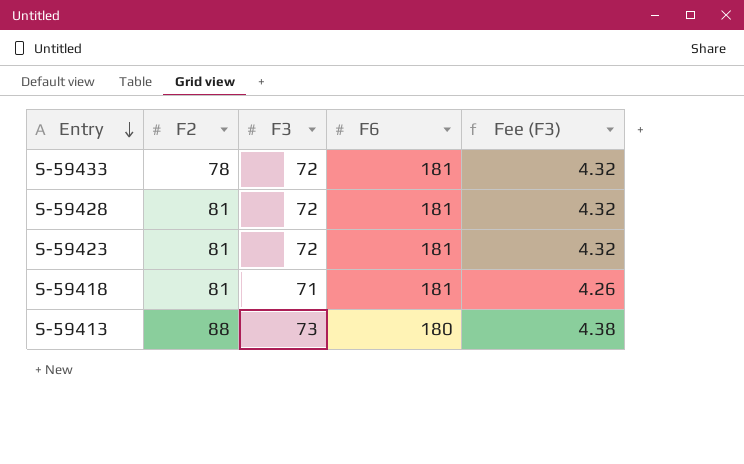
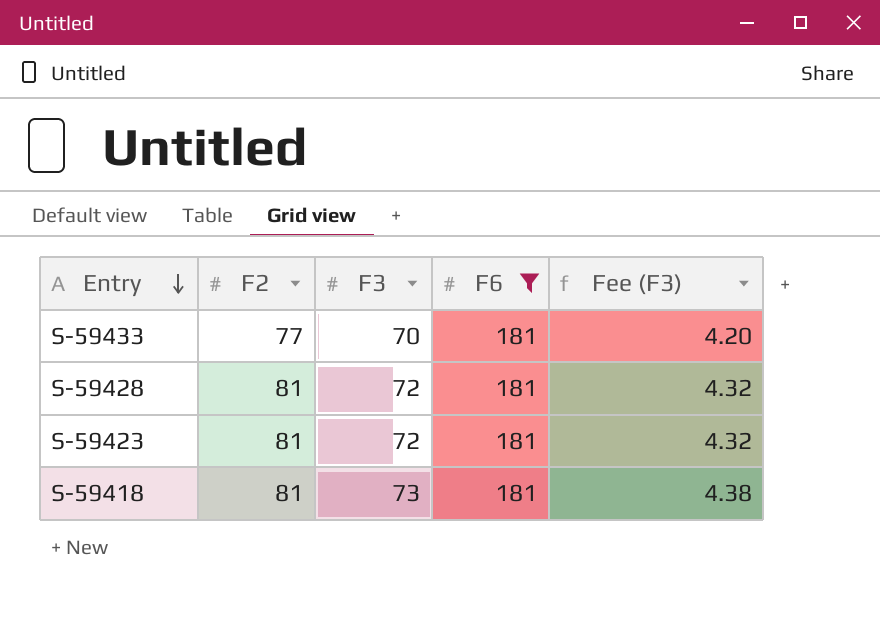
filter: none -> F6 = 181
S-59433 | F2: 78 -> 77
S-59433 | F3: 72 -> 70
S-59433 | Fee (F3): 4.32 -> 4.20
S-59418 | F3: 71 -> 73
S-59418 | Fee (F3): 4.26 -> 4.38

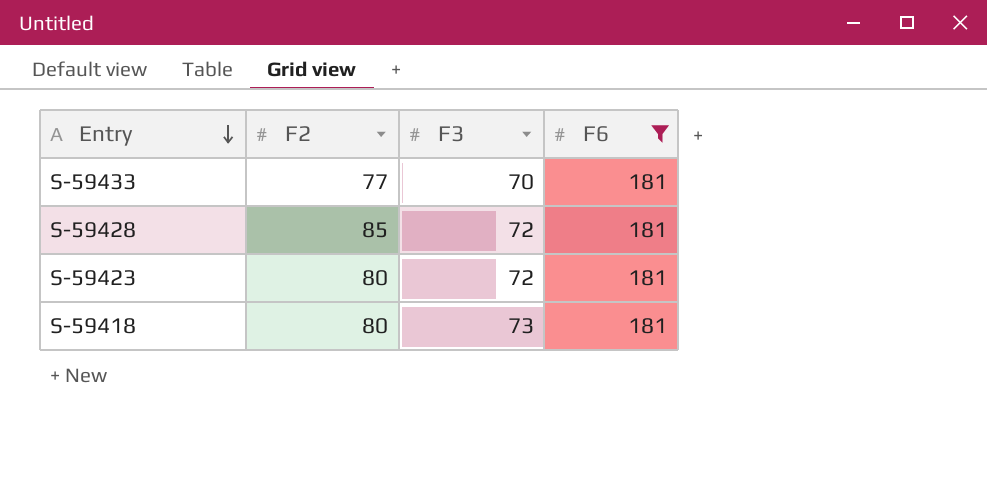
column Fee (F3) | formula: [F3] * 0.06 -> none
S-59428 | F2: 81 -> 85
S-59423 | F2: 81 -> 80
S-59418 | F2: 81 -> 80

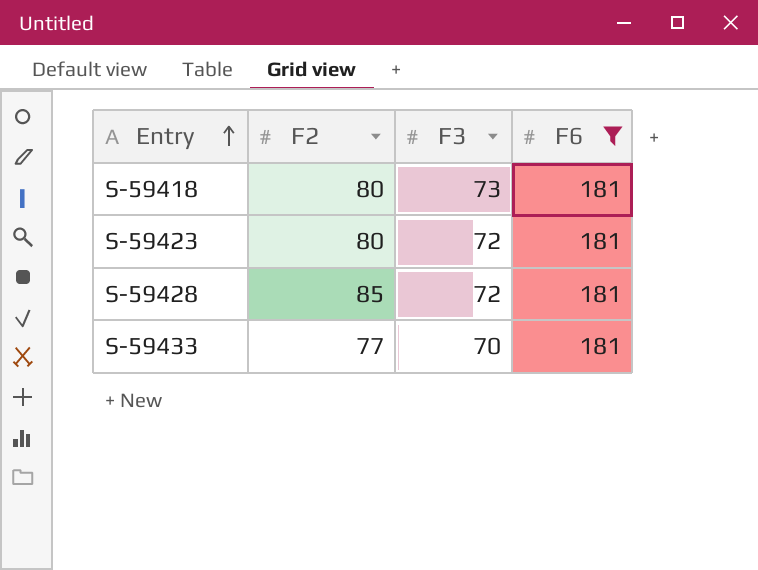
row order: Entry descending -> Entry ascending

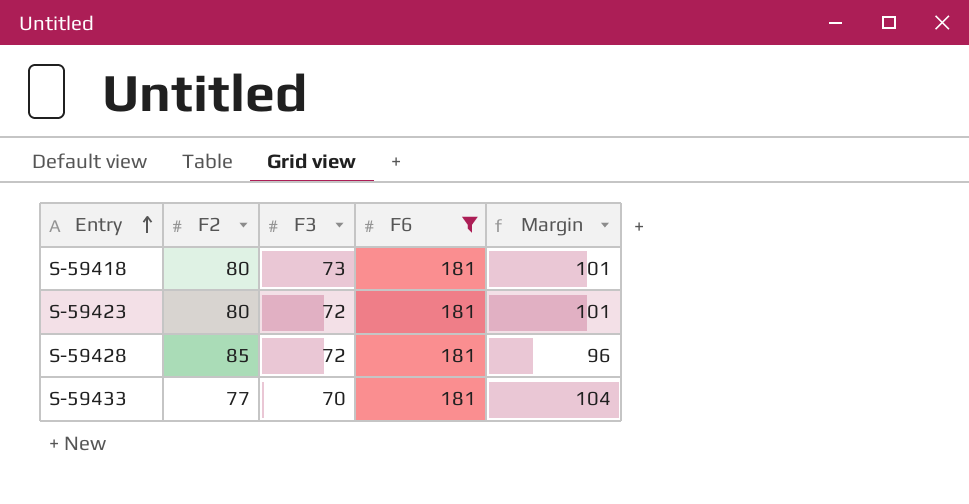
column Margin | formula: none -> [F6] - [F2]

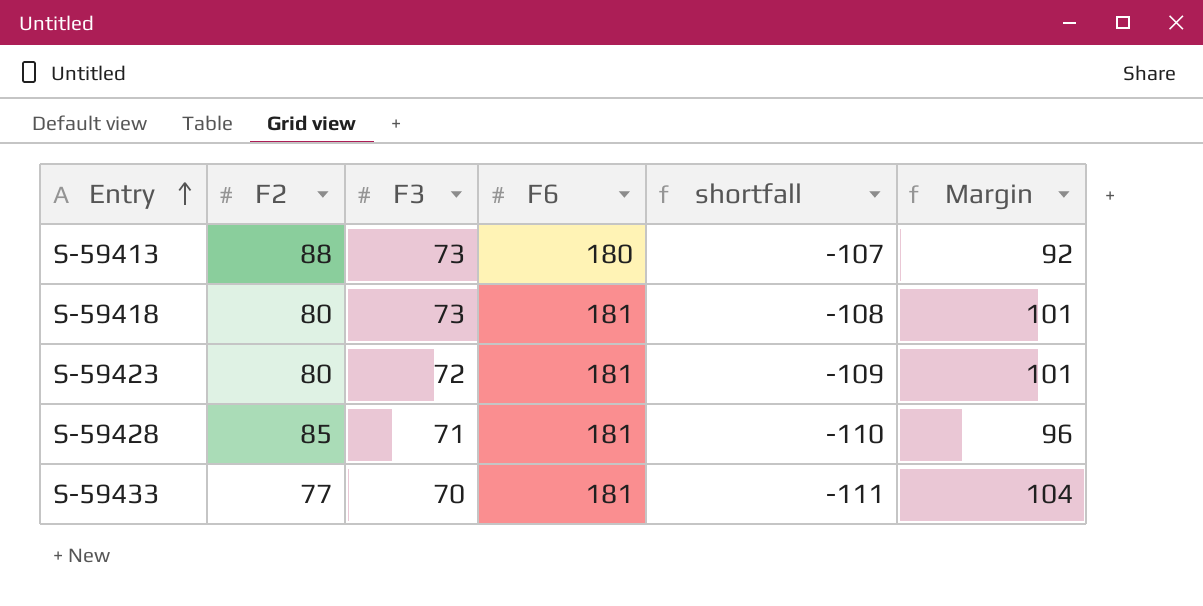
filter: F6 = 181 -> none
column shortfall | formula: none -> [F3] - [F6]
S-59428 | F3: 72 -> 71

